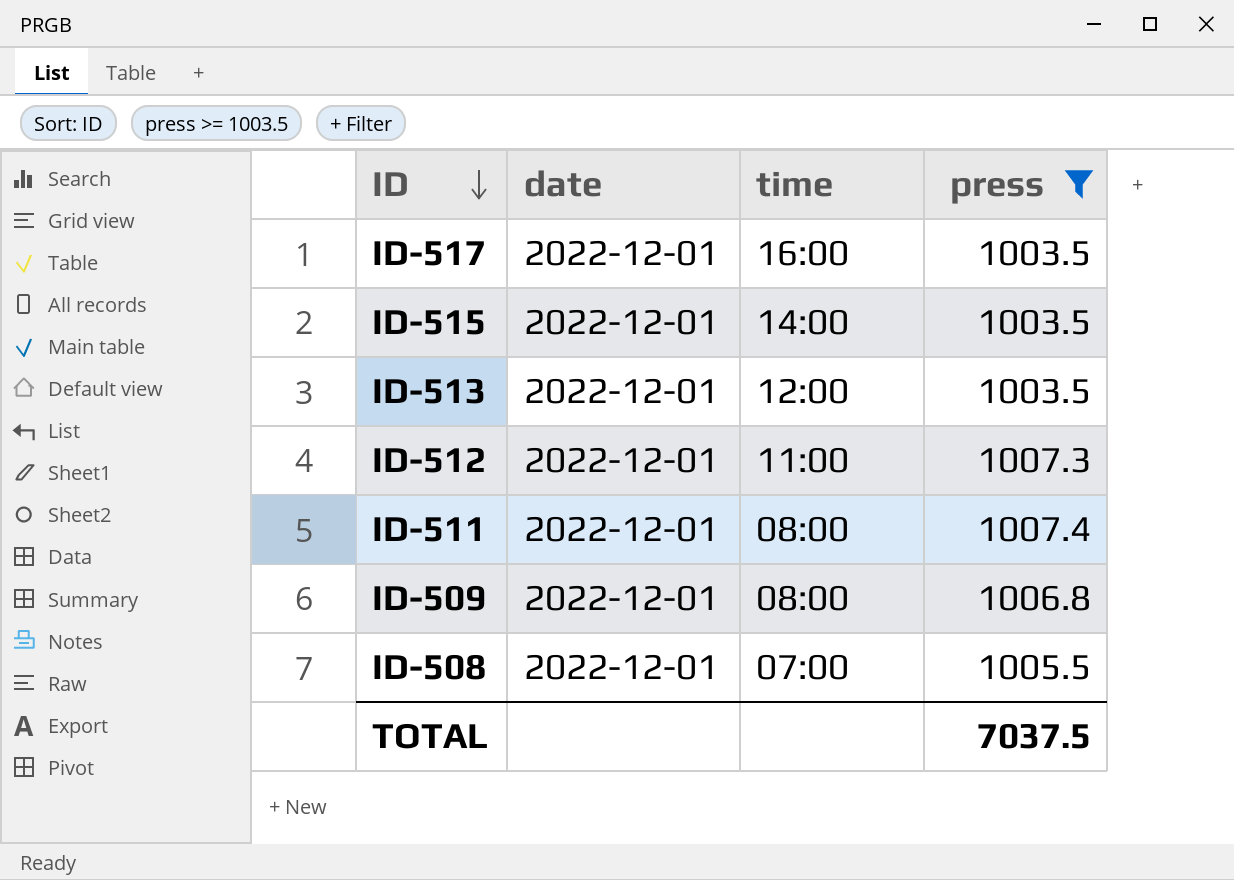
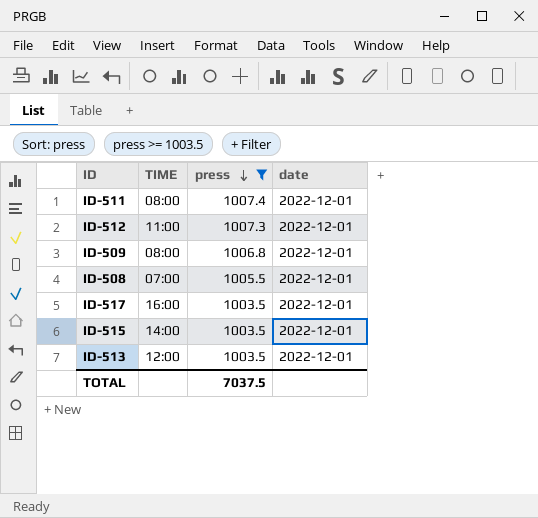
row order: ID descending -> press descending
column name: time -> TIME
column date | position: 2 -> 4

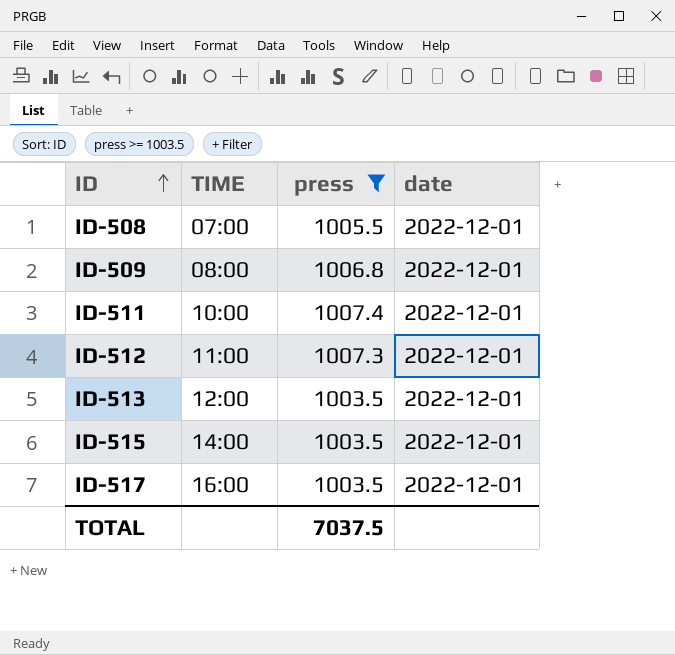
row order: press descending -> ID ascending
ID-511 | TIME: 08:00 -> 10:00

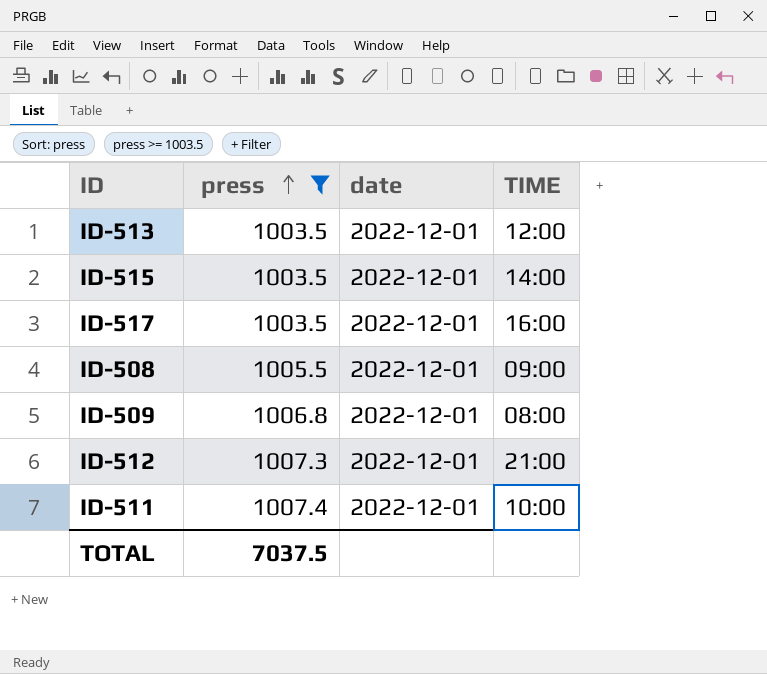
row order: ID ascending -> press ascending
column TIME | position: 2 -> 4
ID-508 | TIME: 07:00 -> 09:00
ID-512 | TIME: 11:00 -> 21:00

